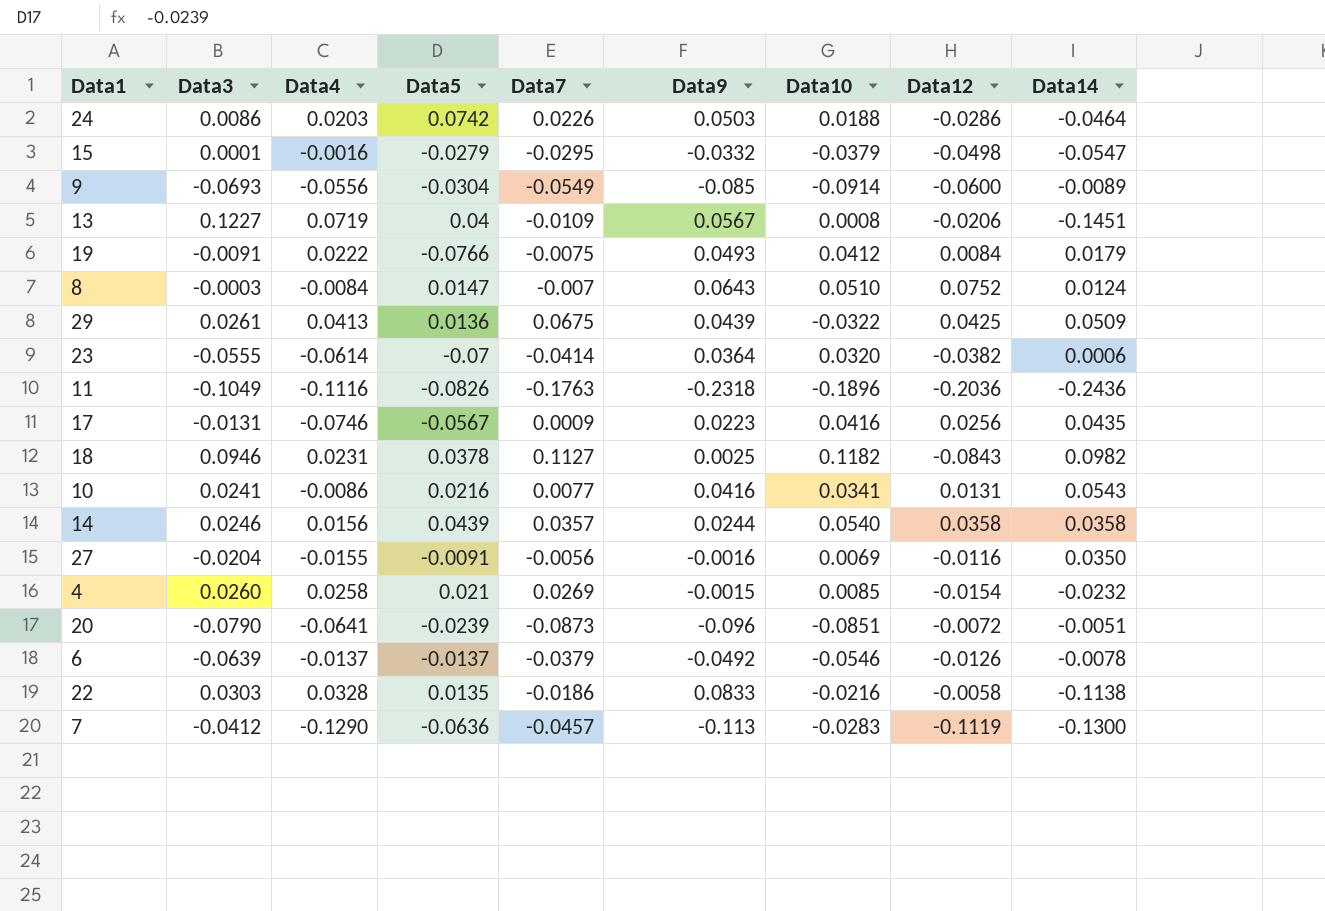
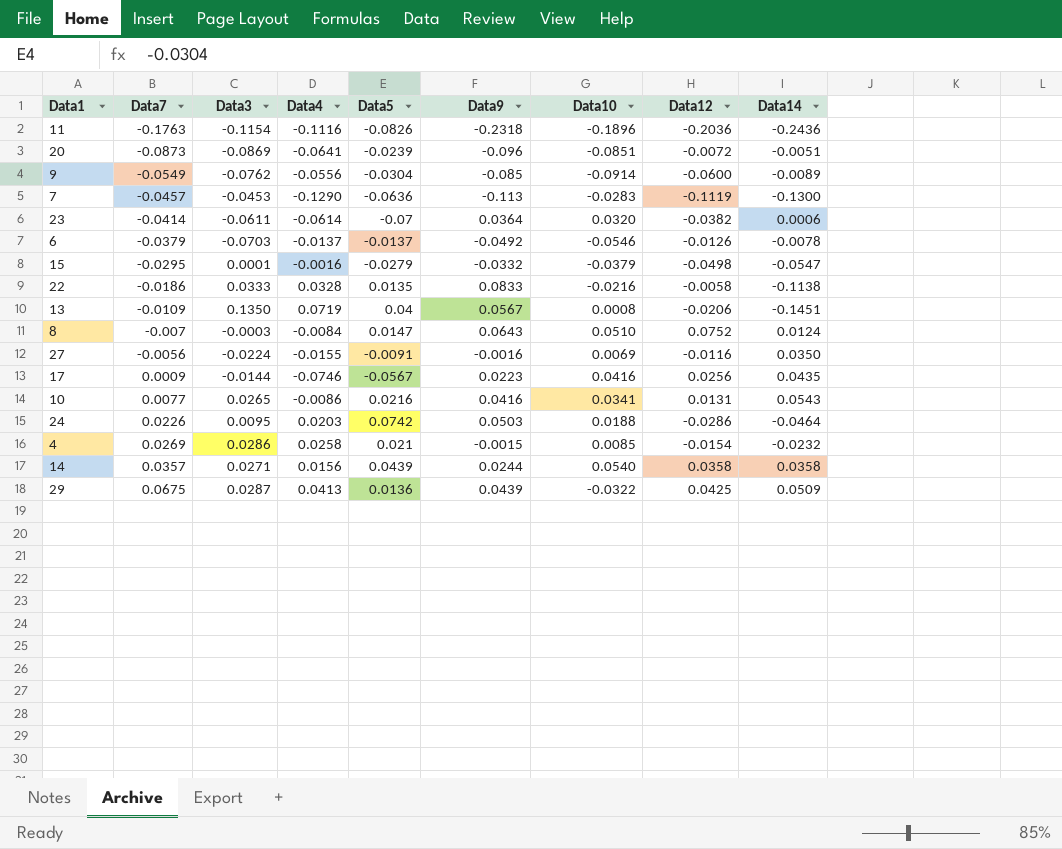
row order: none -> Data7 ascending
column Data7 | position: 5 -> 2
row 19: -0.0091 | 0.0222 | -0.0766 | -0.0075 | 0.0493 | 0.0412 | 0.0084 | 0.0179 -> none
row 18: 0.0946 | 0.0231 | 0.0378 | 0.1127 | 0.0025 | 0.1182 | -0.0843 | 0.0982 -> none
11 | Data3: -0.1049 -> -0.1154
20 | Data3: -0.0790 -> -0.0869
9 | Data3: -0.0693 -> -0.0762
7 | Data3: -0.0412 -> -0.0453
23 | Data3: -0.0555 -> -0.0611
6 | Data3: -0.0639 -> -0.0703
22 | Data3: 0.0303 -> 0.0333
13 | Data3: 0.1227 -> 0.1350
27 | Data3: -0.0204 -> -0.0224
17 | Data3: -0.0131 -> -0.0144
10 | Data3: 0.0241 -> 0.0265
24 | Data3: 0.0086 -> 0.0095
4 | Data3: 0.0260 -> 0.0286
14 | Data3: 0.0246 -> 0.0271
29 | Data3: 0.0261 -> 0.0287

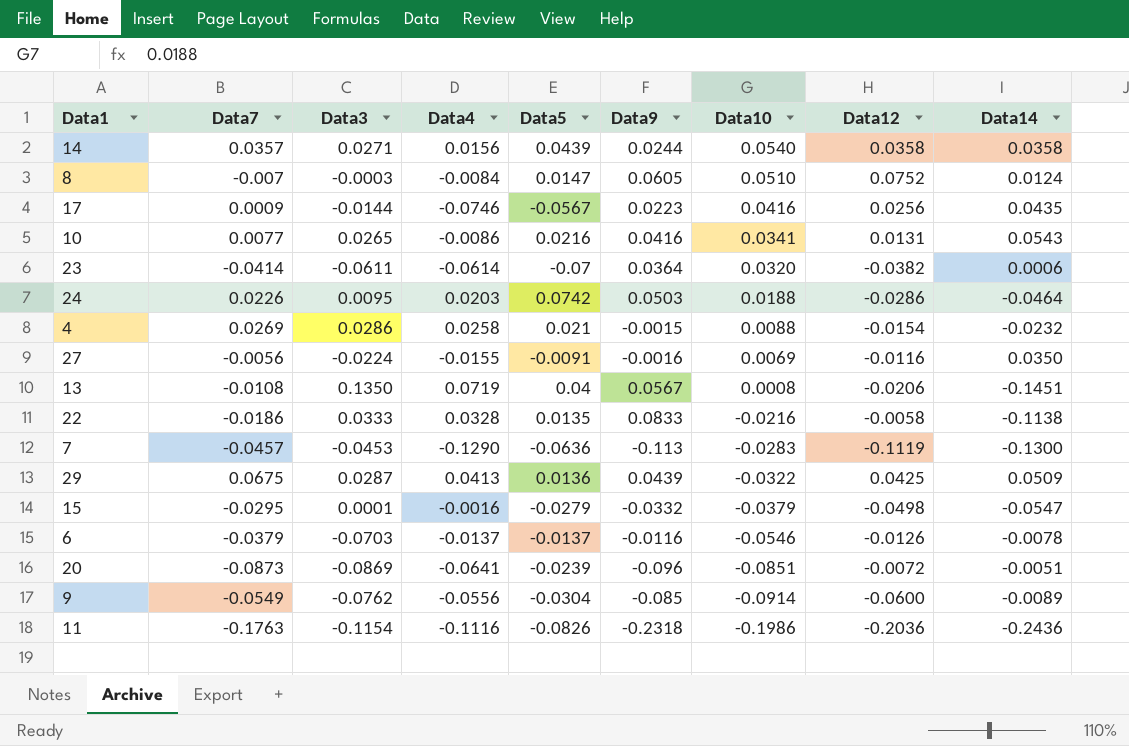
row order: Data7 ascending -> Data10 descending
8 | Data9: 0.0643 -> 0.0605
4 | Data10: 0.0085 -> 0.0088
13 | Data7: -0.0109 -> -0.0108
6 | Data9: -0.0492 -> -0.0116
11 | Data10: -0.1896 -> -0.1986

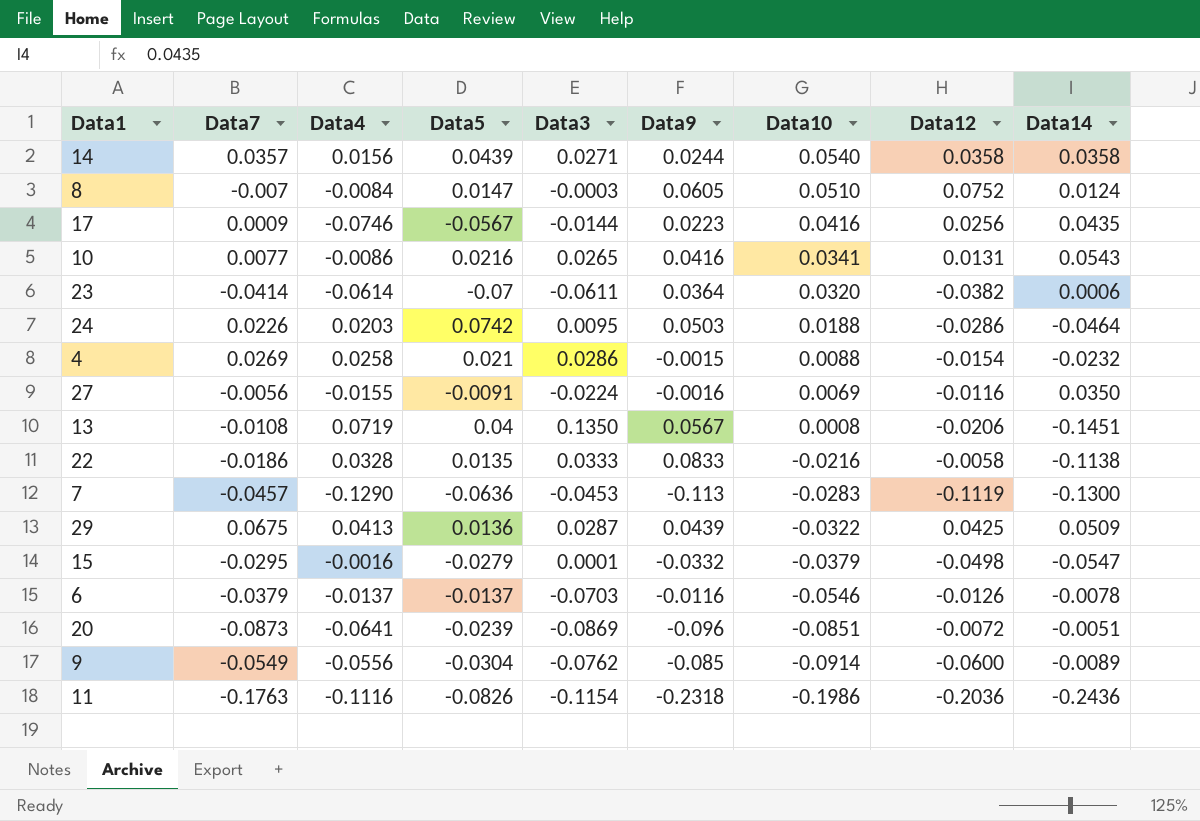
column Data3 | position: 3 -> 5

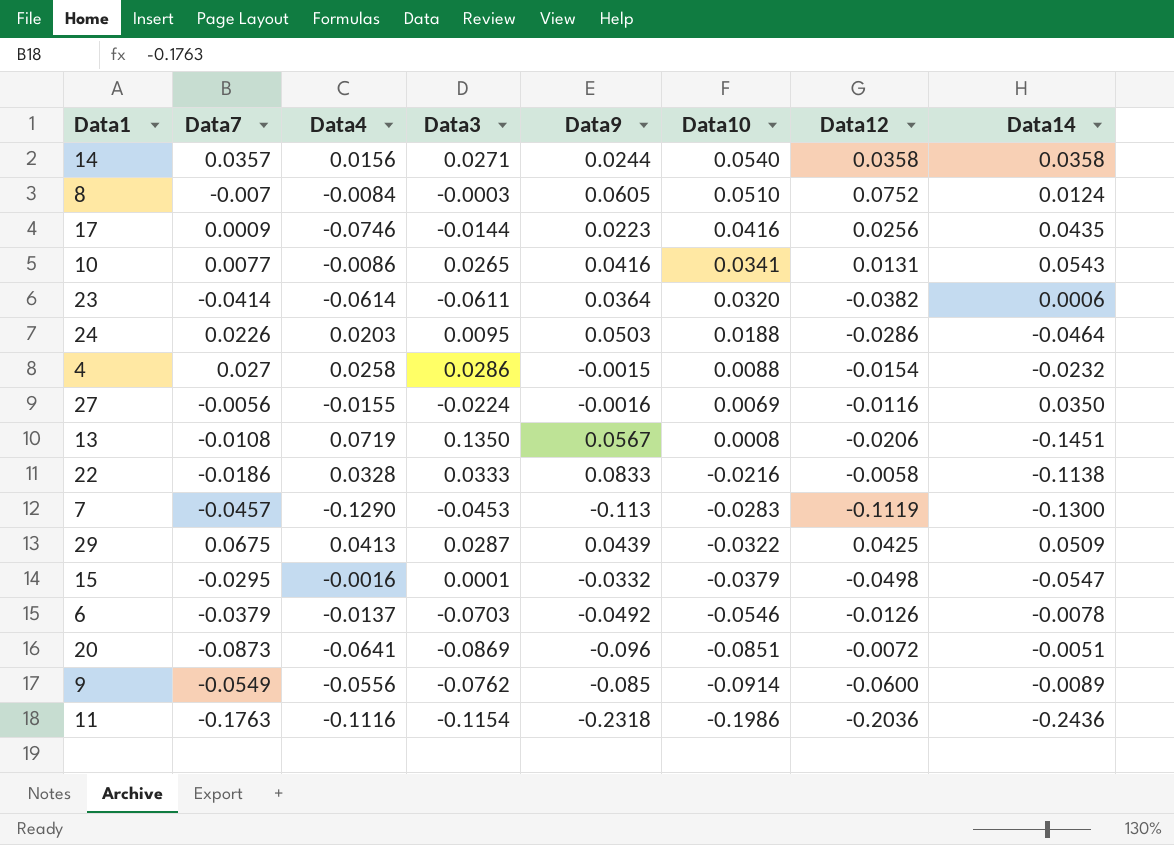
column Data5 | position: 4 -> none
4 | Data7: 0.0269 -> 0.027
6 | Data9: -0.0116 -> -0.0492

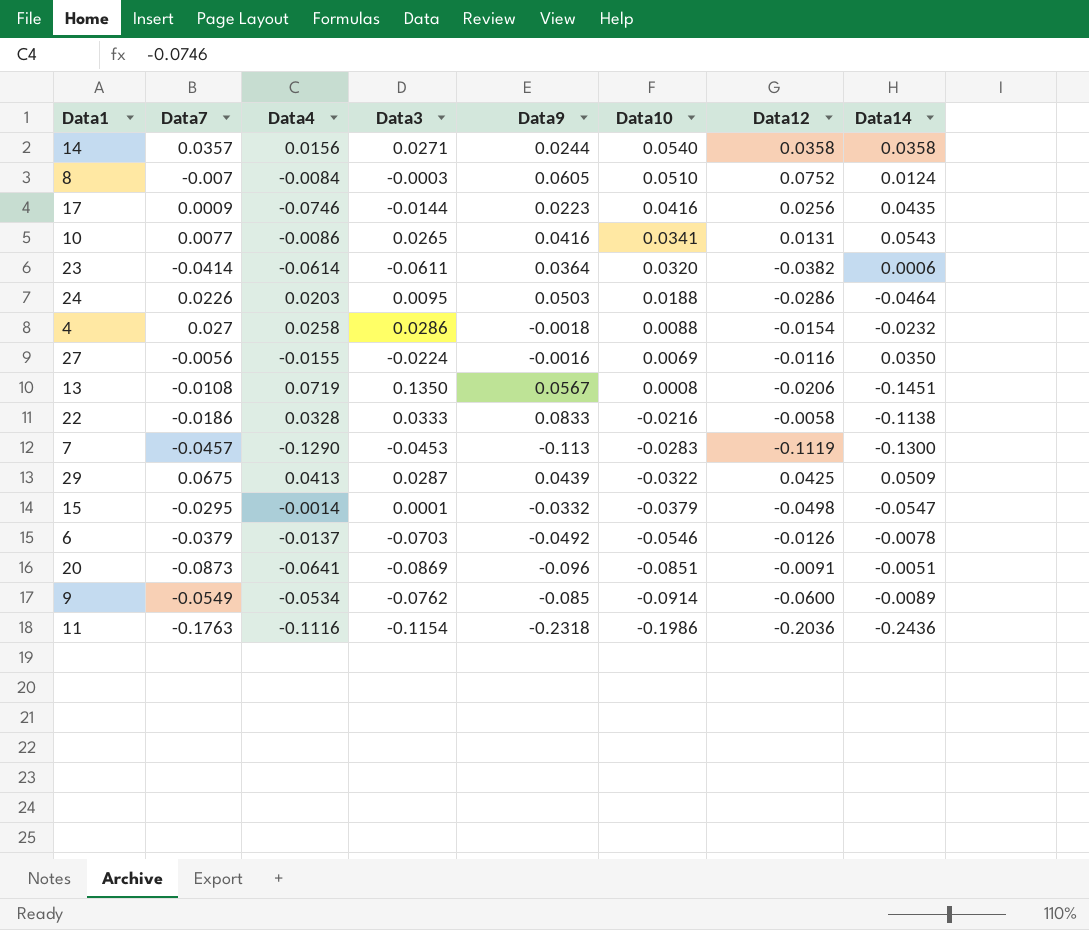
4 | Data9: -0.0015 -> -0.0018
15 | Data4: -0.0016 -> -0.0014
20 | Data12: -0.0072 -> -0.0091
9 | Data4: -0.0556 -> -0.0534

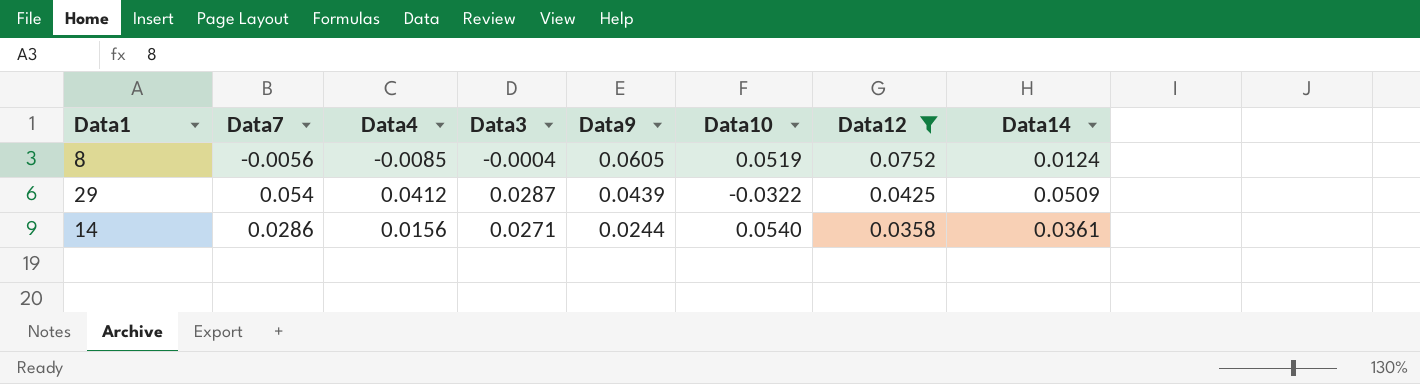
filter: none -> Data12 >= 0.0358
row order: Data10 descending -> Data9 descending
8 | Data7: -0.007 -> -0.0056
8 | Data4: -0.0084 -> -0.0085
8 | Data3: -0.0003 -> -0.0004
8 | Data10: 0.0510 -> 0.0519
29 | Data7: 0.0675 -> 0.054
29 | Data4: 0.0413 -> 0.0412
14 | Data7: 0.0357 -> 0.0286
14 | Data14: 0.0358 -> 0.0361

